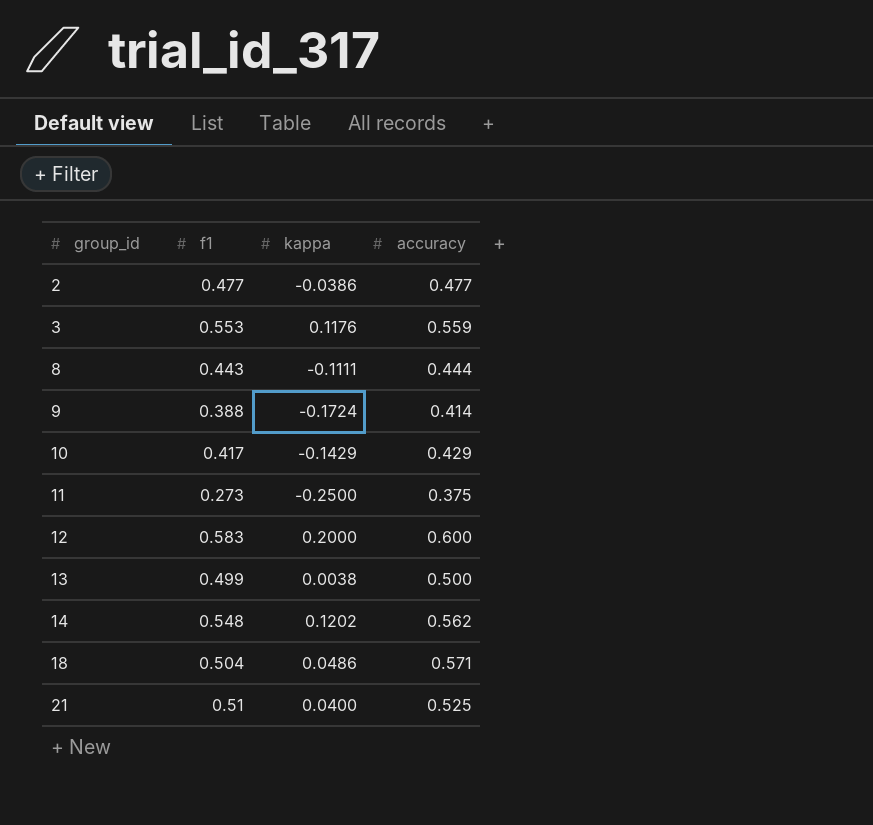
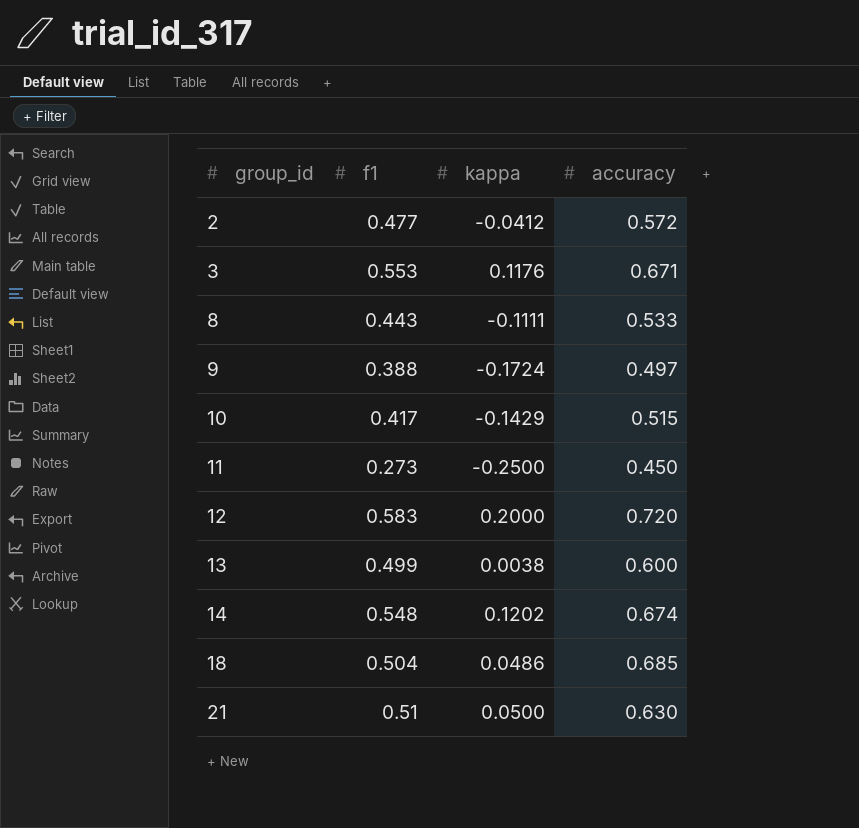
2 | kappa: -0.0386 -> -0.0412
2 | accuracy: 0.477 -> 0.572
3 | accuracy: 0.559 -> 0.671
8 | accuracy: 0.444 -> 0.533
9 | accuracy: 0.414 -> 0.497
10 | accuracy: 0.429 -> 0.515
11 | accuracy: 0.375 -> 0.450
12 | accuracy: 0.600 -> 0.720
13 | accuracy: 0.500 -> 0.600
14 | accuracy: 0.562 -> 0.674
18 | accuracy: 0.571 -> 0.685
21 | kappa: 0.0400 -> 0.0500
21 | accuracy: 0.525 -> 0.630

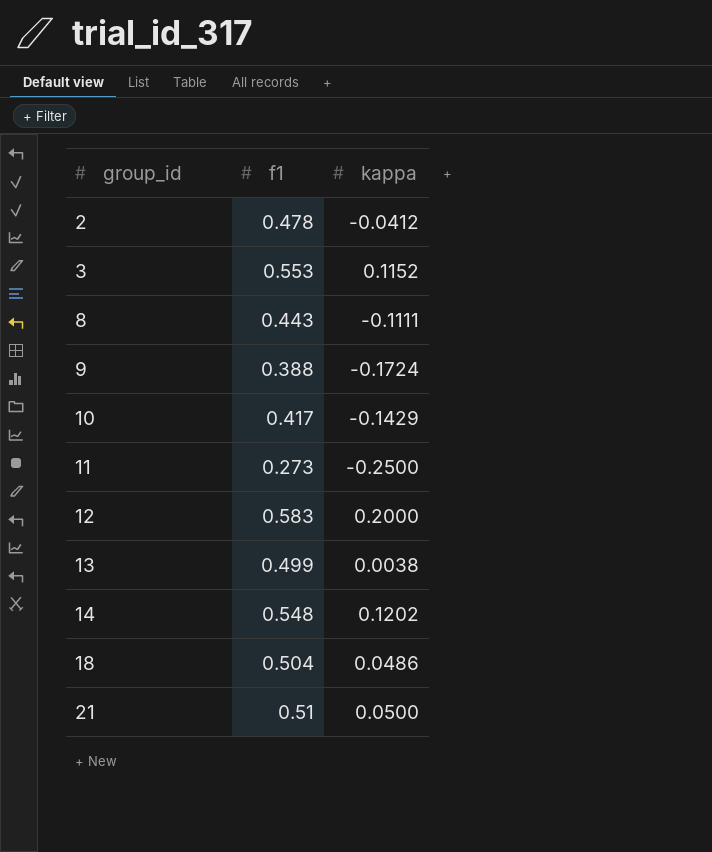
column accuracy | position: 4 -> none
2 | f1: 0.477 -> 0.478
3 | kappa: 0.1176 -> 0.1152

